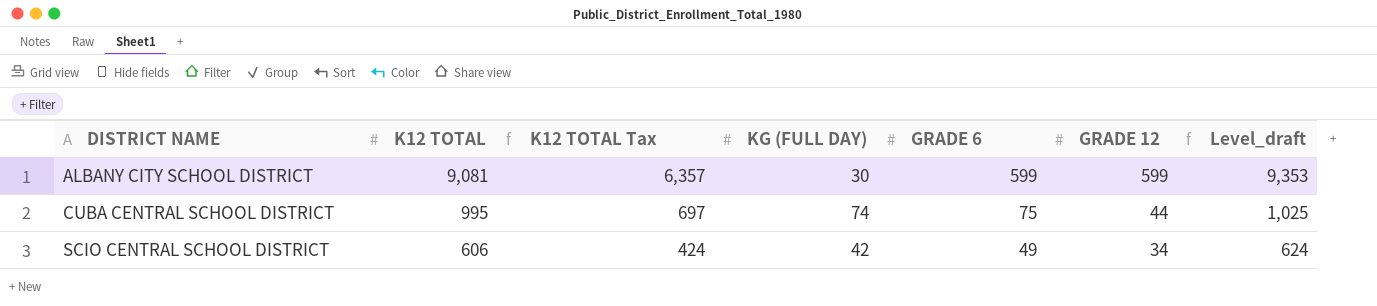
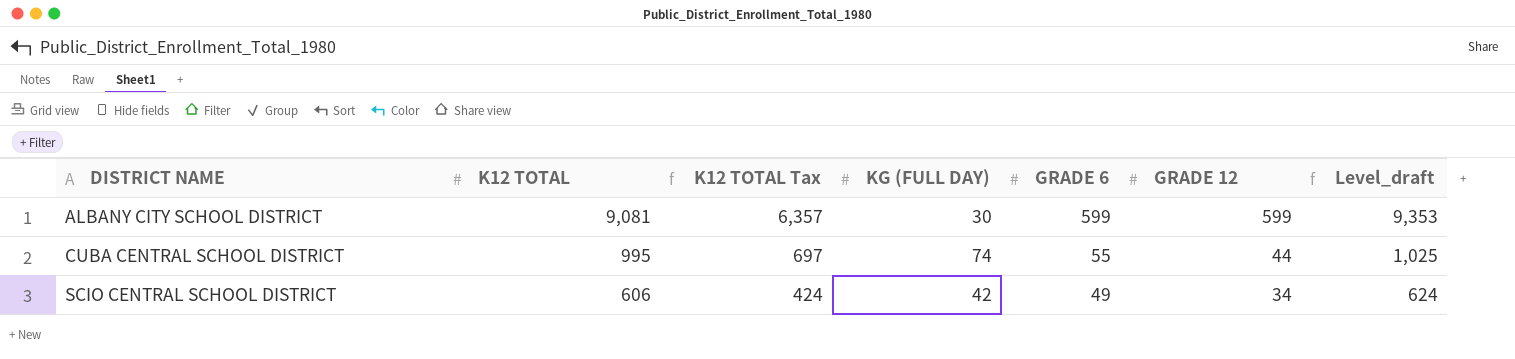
CUBA CENTRAL SCHOOL DISTRICT | GRADE 6: 75 -> 55

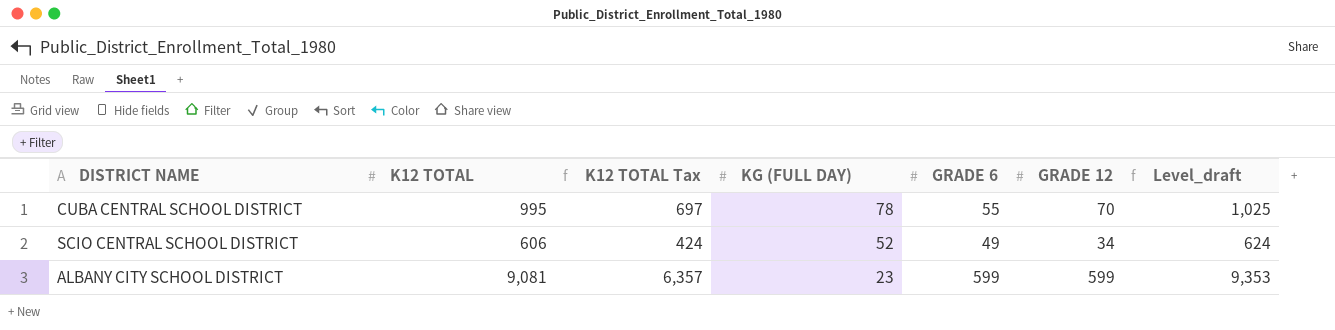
row order: DISTRICT NAME ascending -> KG (FULL DAY) descending
CUBA CENTRAL SCHOOL DISTRICT | KG (FULL DAY): 74 -> 78
CUBA CENTRAL SCHOOL DISTRICT | GRADE 12: 44 -> 70
SCIO CENTRAL SCHOOL DISTRICT | KG (FULL DAY): 42 -> 52
ALBANY CITY SCHOOL DISTRICT | KG (FULL DAY): 30 -> 23

